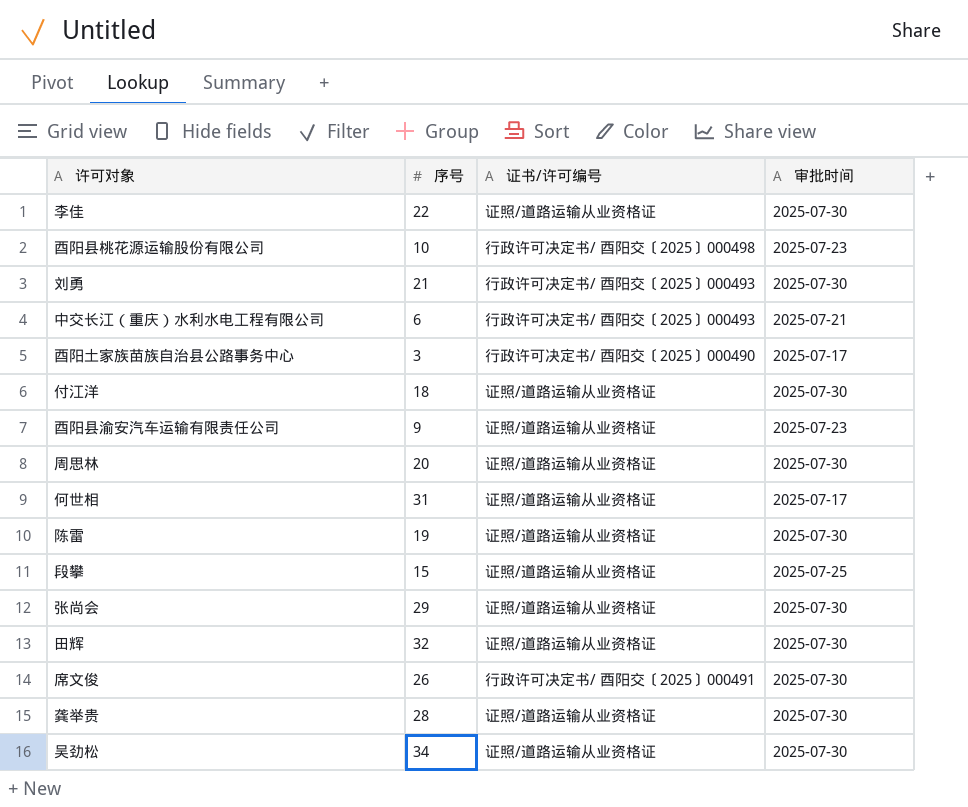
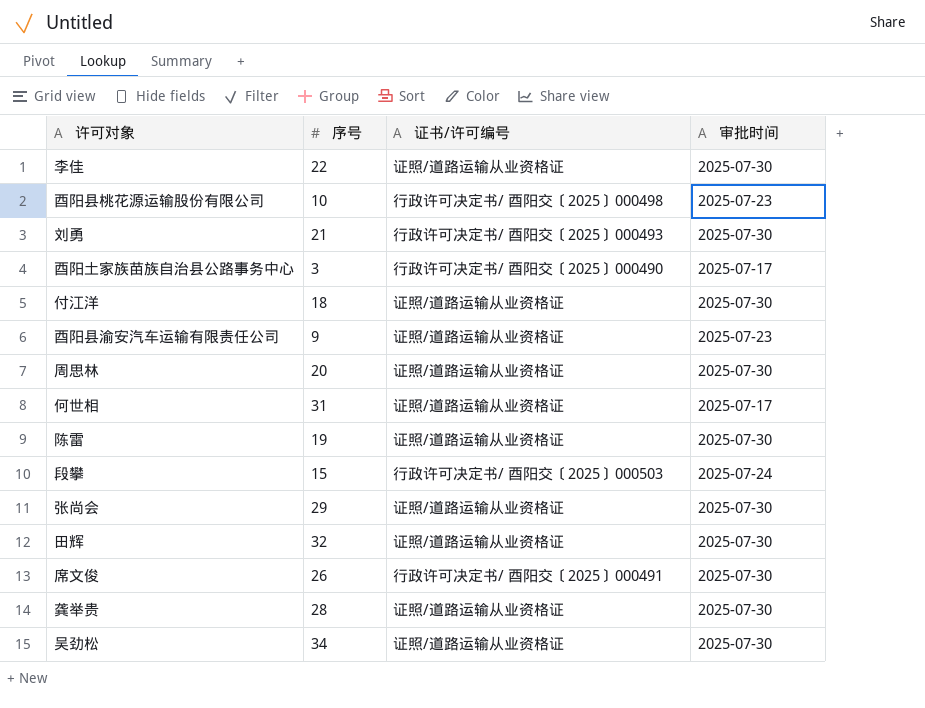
row 中交长江（重庆）水利水电工程有限公司: 6 | 行政许可决定书/ 酉阳交〔2025〕000493 | 2025-07-21 -> none
段攀 | 证书/许可编号: 证照/道路运输从业资格证 -> 行政许可决定书/ 酉阳交〔2025〕000503
段攀 | 审批时间: 2025-07-25 -> 2025-07-24

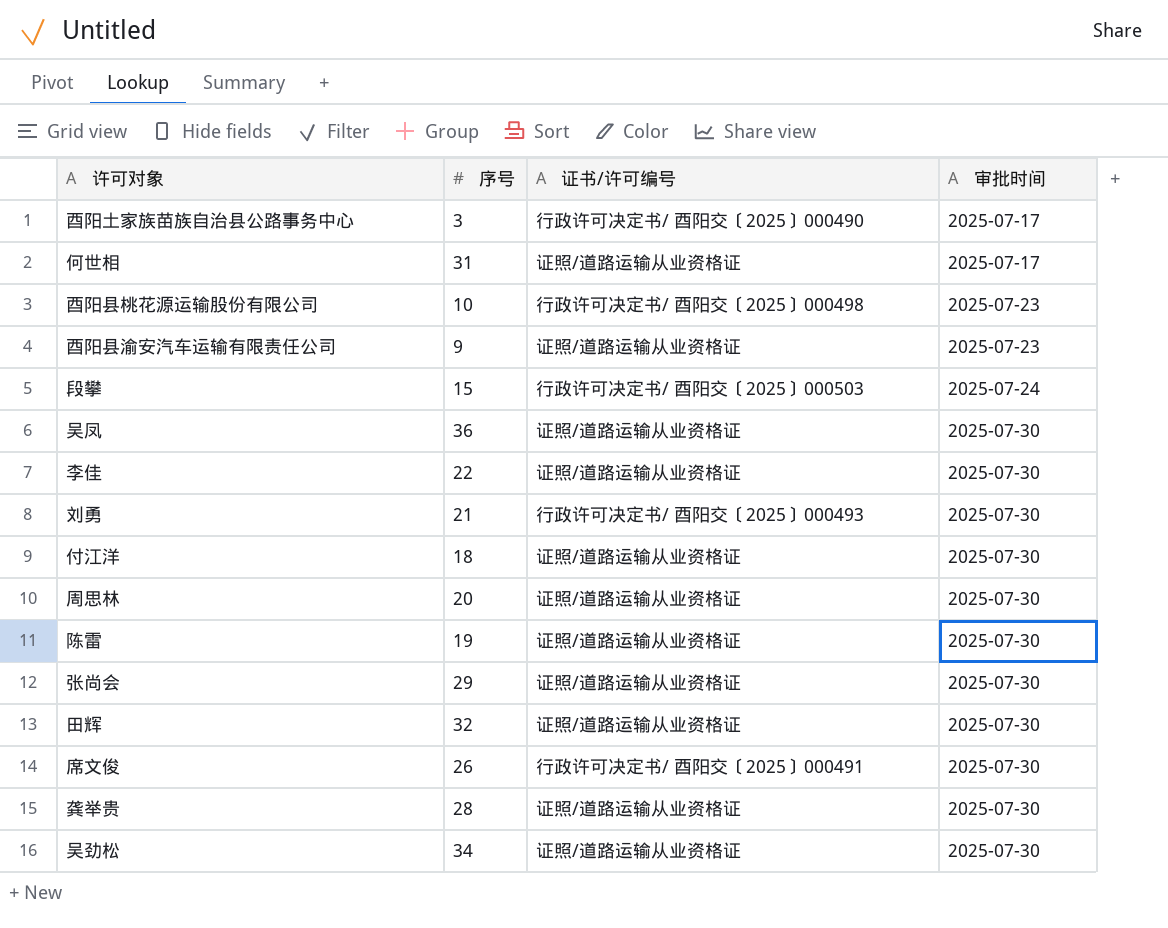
row order: none -> 审批时间 ascending
row 吴凤: none -> 36 | 证照/道路运输从业资格证 | 2025-07-30

